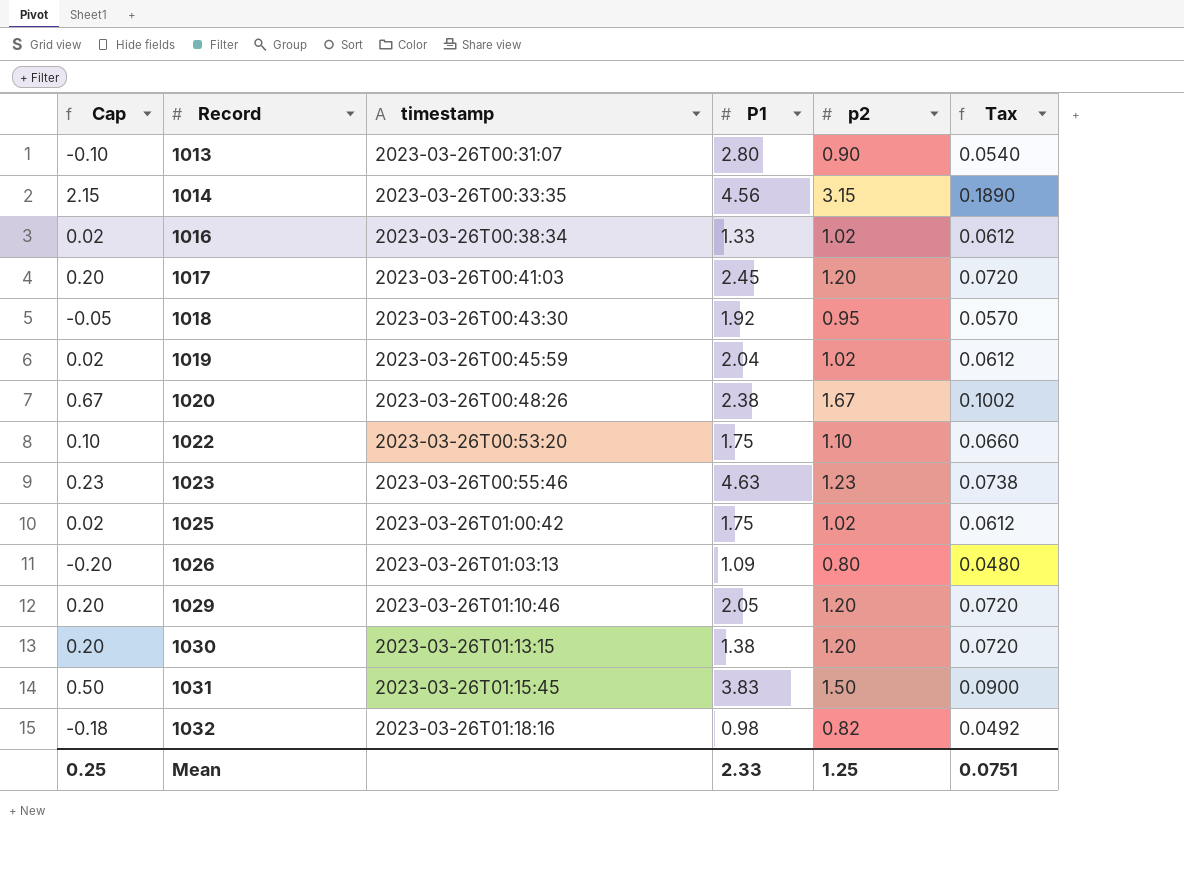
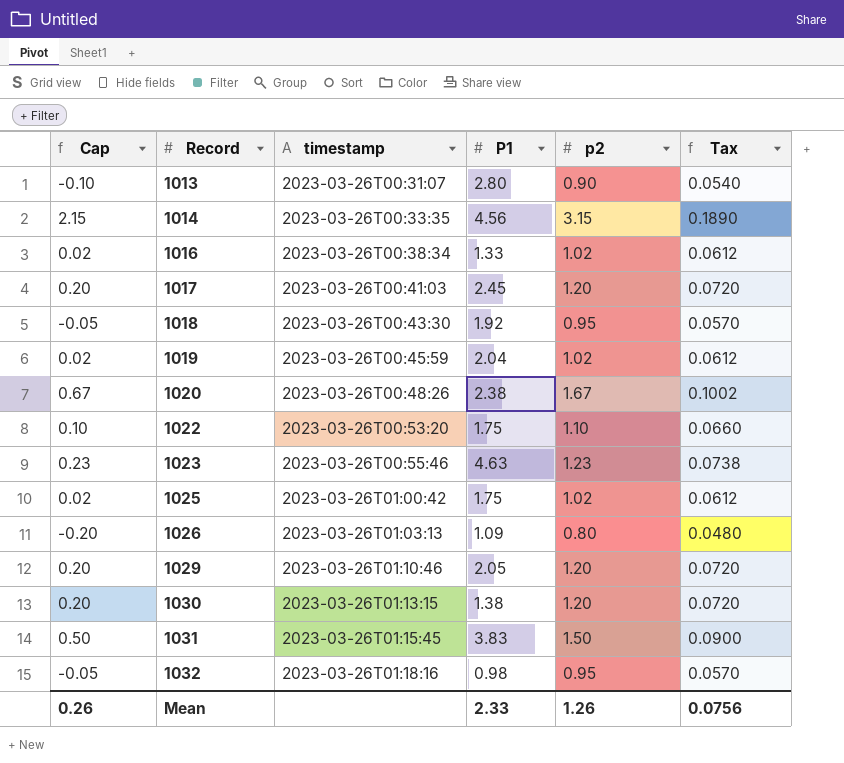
1032 | Cap: -0.18 -> -0.05
1032 | p2: 0.82 -> 0.95
1032 | Tax: 0.0492 -> 0.0570
Mean | Cap: 0.25 -> 0.26
Mean | p2: 1.25 -> 1.26
Mean | Tax: 0.0751 -> 0.0756

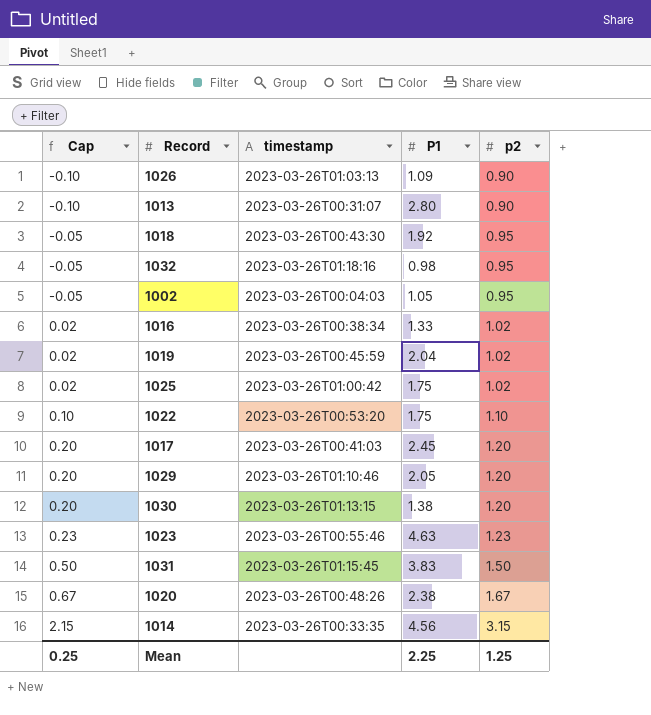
row order: Record ascending -> Cap ascending
column Tax | formula: [p2] * 0.06 -> none
1026 | Cap: -0.20 -> -0.10
1026 | p2: 0.80 -> 0.90
row 1002: none -> -0.05 | 2023-03-26T00:04:03 | 1.05 | 0.95
Mean | Cap: 0.26 -> 0.25
Mean | P1: 2.33 -> 2.25
Mean | p2: 1.26 -> 1.25

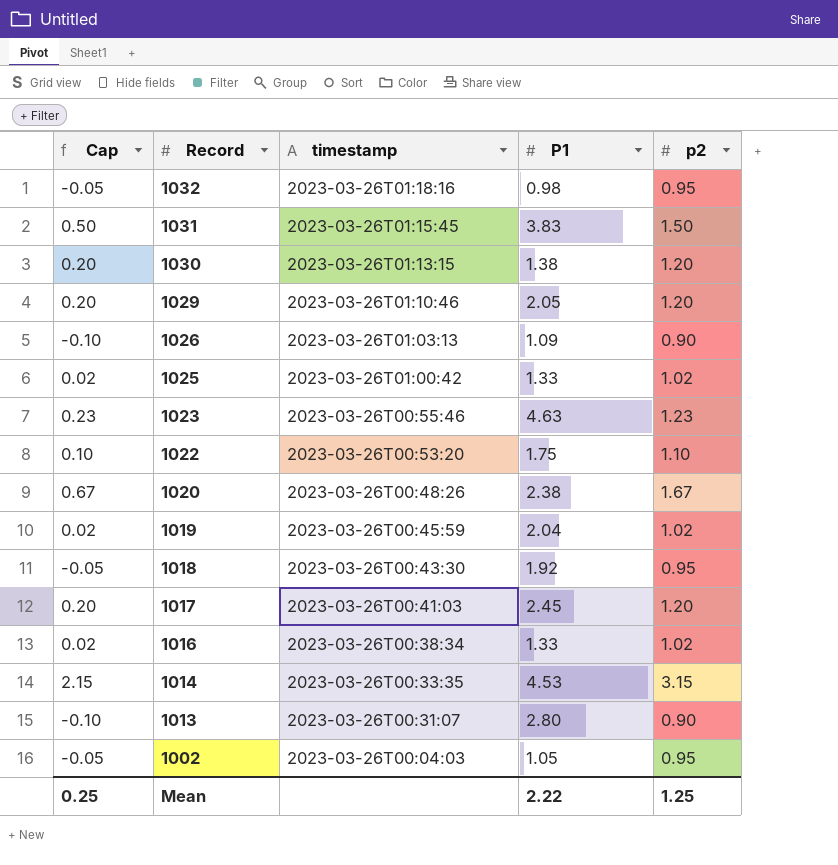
row order: Cap ascending -> Record descending
1025 | P1: 1.75 -> 1.33
1014 | P1: 4.56 -> 4.53
Mean | P1: 2.25 -> 2.22

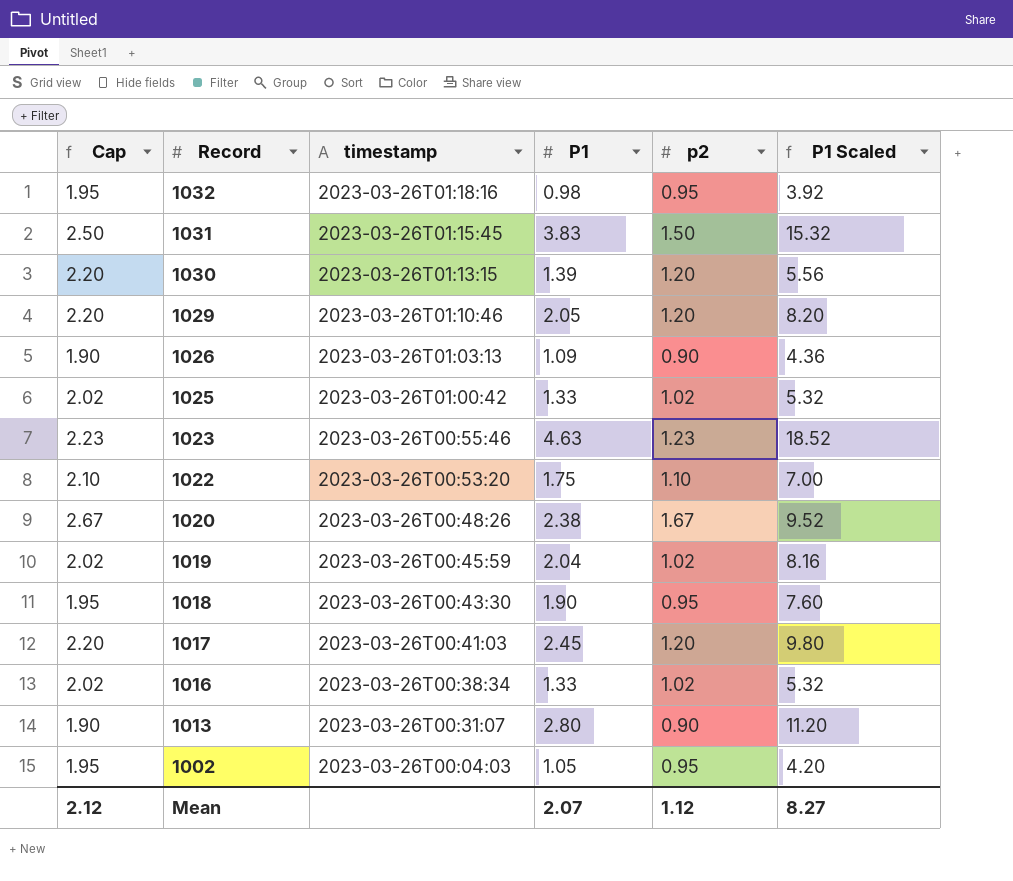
column Cap | formula: [p2] - 1 -> [p2] + 1
column P1 Scaled | formula: none -> [P1] * 4
row 1014: 2.15 | 2023-03-26T00:33:35 | 4.53 | 3.15 -> none
1030 | P1: 1.38 -> 1.39
1018 | P1: 1.92 -> 1.90
Mean | Cap: 0.25 -> 2.12
Mean | P1: 2.22 -> 2.07
Mean | p2: 1.25 -> 1.12

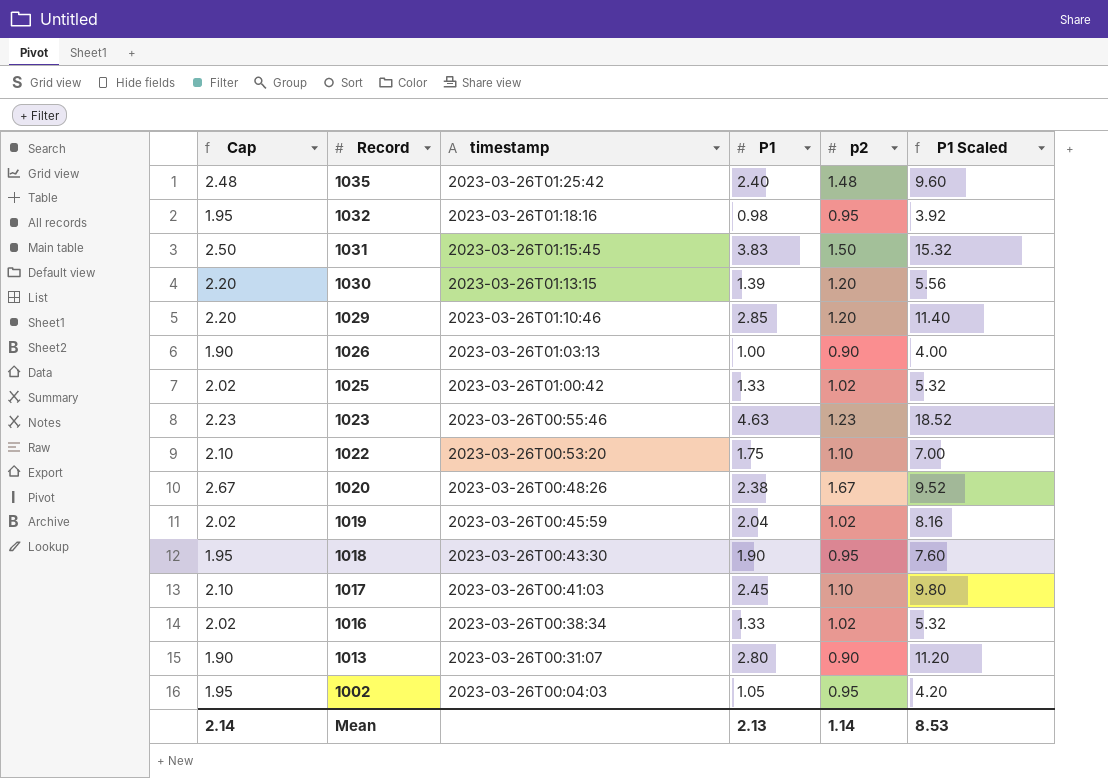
row 1035: none -> 2.48 | 2023-03-26T01:25:42 | 2.40 | 1.48 | 9.60
1029 | P1: 2.05 -> 2.85
1029 | P1 Scaled: 8.20 -> 11.40
1026 | P1: 1.09 -> 1.00
1026 | P1 Scaled: 4.36 -> 4.00
1017 | Cap: 2.20 -> 2.10
1017 | p2: 1.20 -> 1.10
Mean | Cap: 2.12 -> 2.14
Mean | P1: 2.07 -> 2.13
Mean | p2: 1.12 -> 1.14
Mean | P1 Scaled: 8.27 -> 8.53

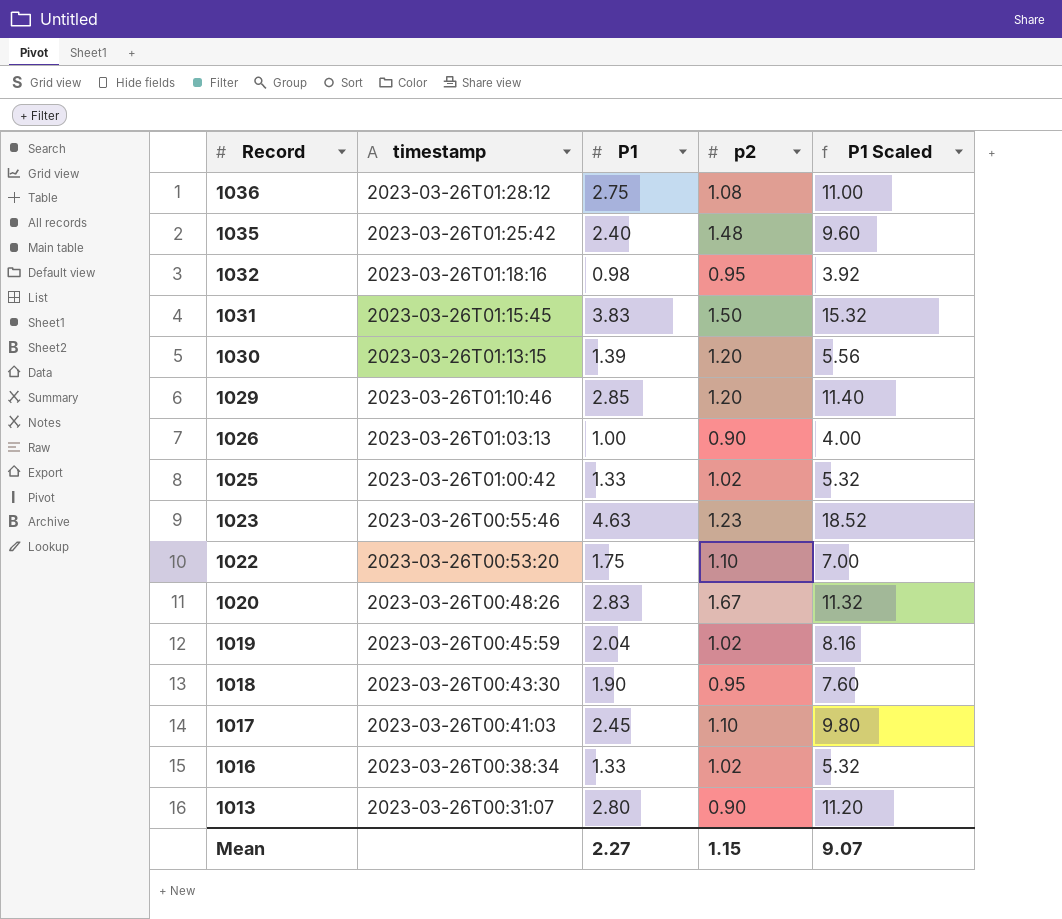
column Cap | formula: [p2] + 1 -> none
row 1002: 1.95 | 2023-03-26T00:04:03 | 1.05 | 0.95 | 4.20 -> none
row 1036: none -> 2023-03-26T01:28:12 | 2.75 | 1.08 | 11.00
1020 | P1: 2.38 -> 2.83
1020 | P1 Scaled: 9.52 -> 11.32
Mean | P1: 2.13 -> 2.27
Mean | p2: 1.14 -> 1.15
Mean | P1 Scaled: 8.53 -> 9.07

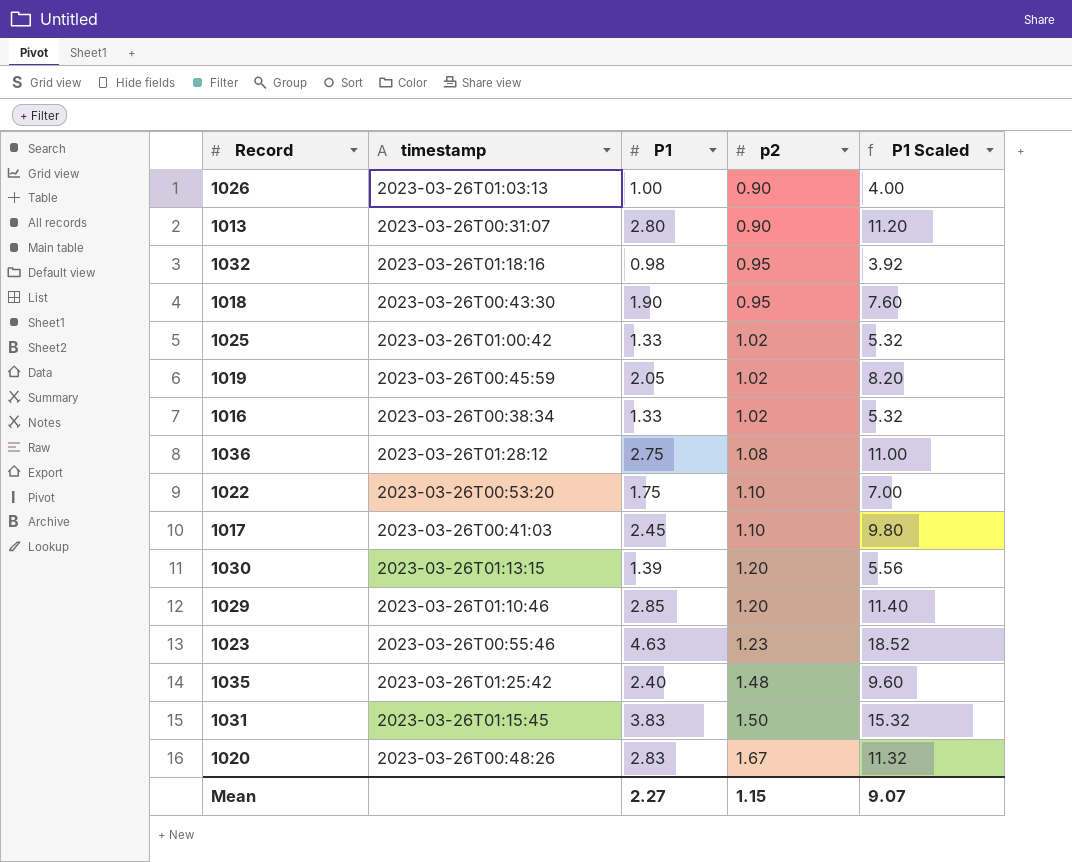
row order: Record descending -> p2 ascending
1019 | P1: 2.04 -> 2.05
1019 | P1 Scaled: 8.16 -> 8.20

